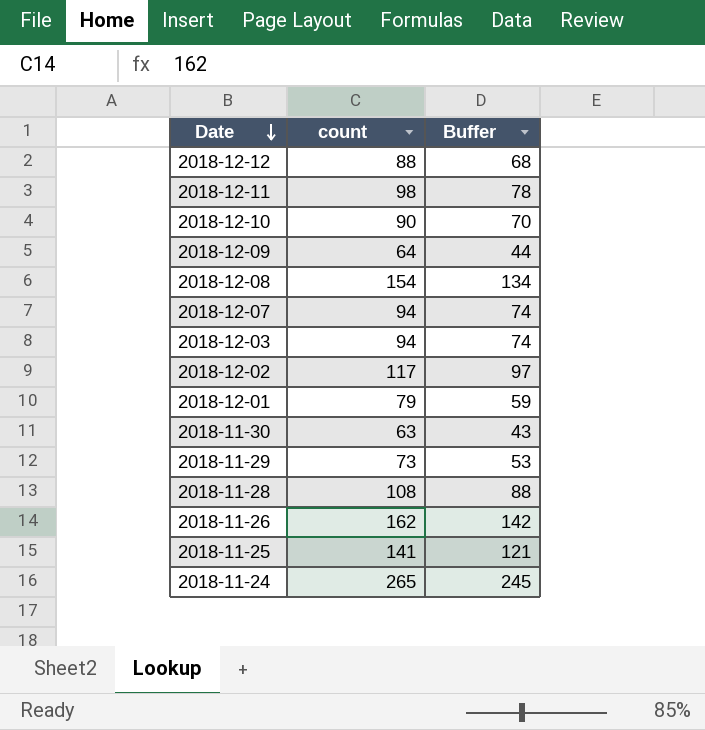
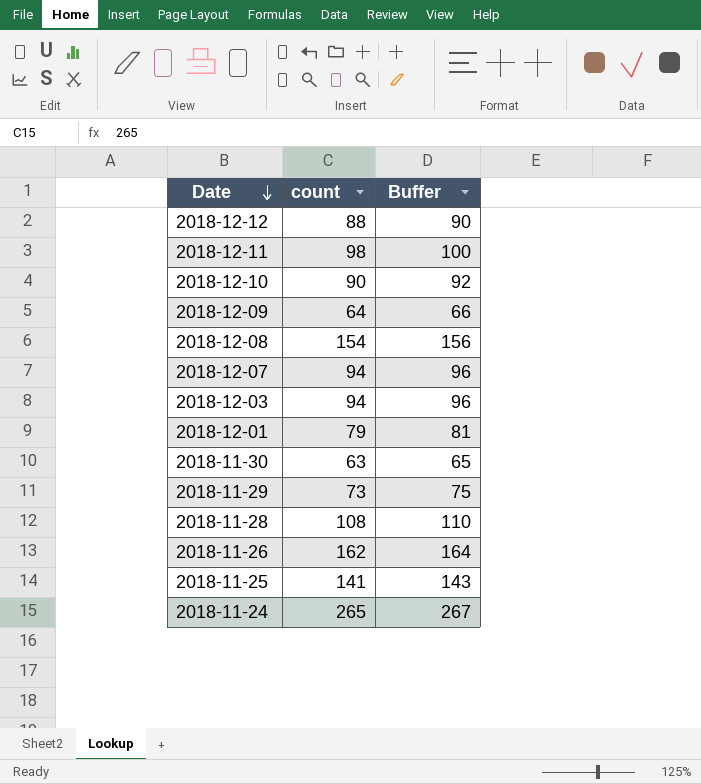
column Buffer | formula: [count] - 20 -> [count] + 2
row 2018-12-02: 117 | 97 -> none

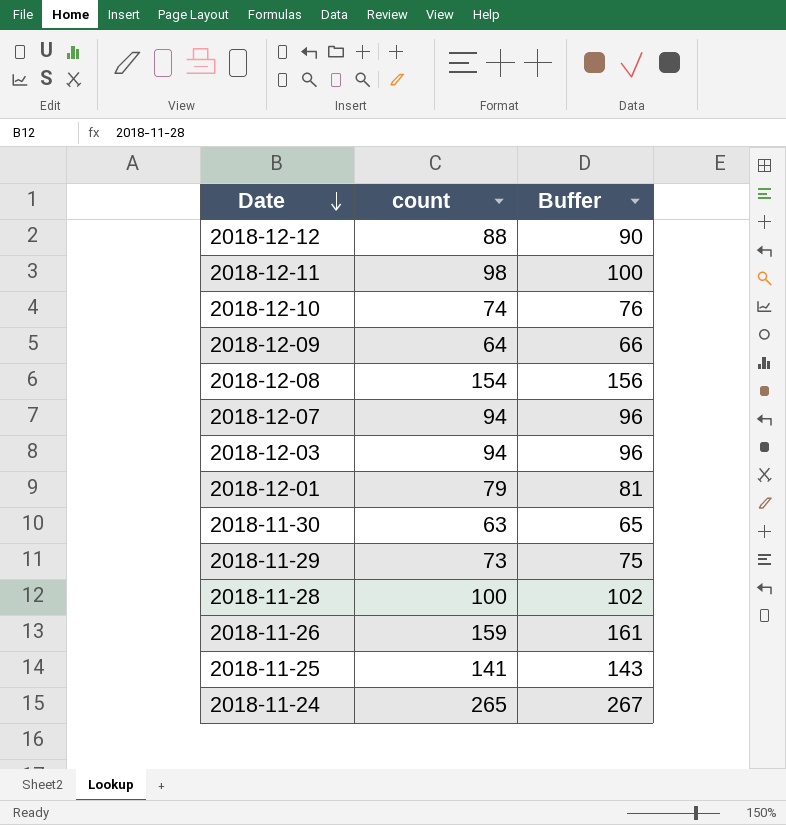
2018-12-10 | count: 90 -> 74
2018-12-10 | Buffer: 92 -> 76
2018-11-28 | count: 108 -> 100
2018-11-28 | Buffer: 110 -> 102
2018-11-26 | count: 162 -> 159
2018-11-26 | Buffer: 164 -> 161

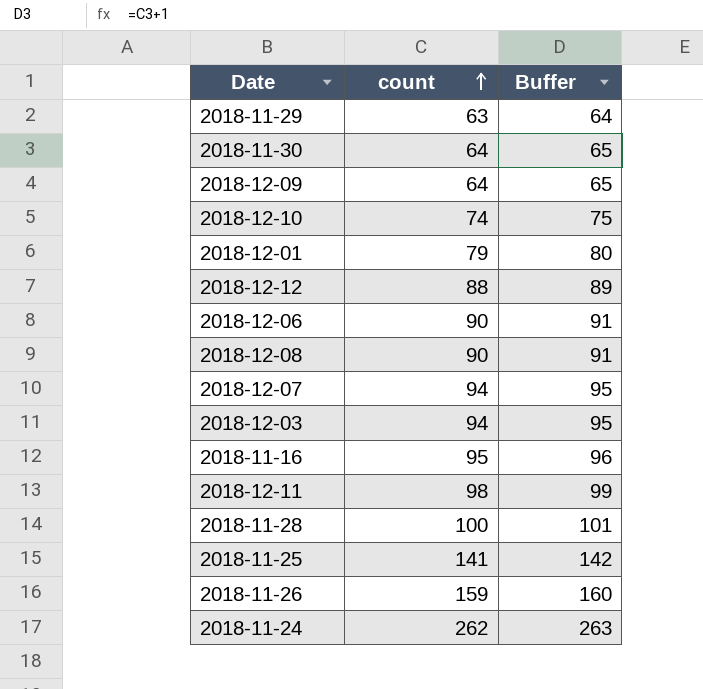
row order: Date descending -> count ascending
column Buffer | formula: [count] + 2 -> [count] + 1
2018-11-29 | count: 73 -> 63
2018-11-30 | count: 63 -> 64
row 2018-12-06: none -> 90 | 91
2018-12-08 | count: 154 -> 90
row 2018-11-16: none -> 95 | 96
2018-11-24 | count: 265 -> 262

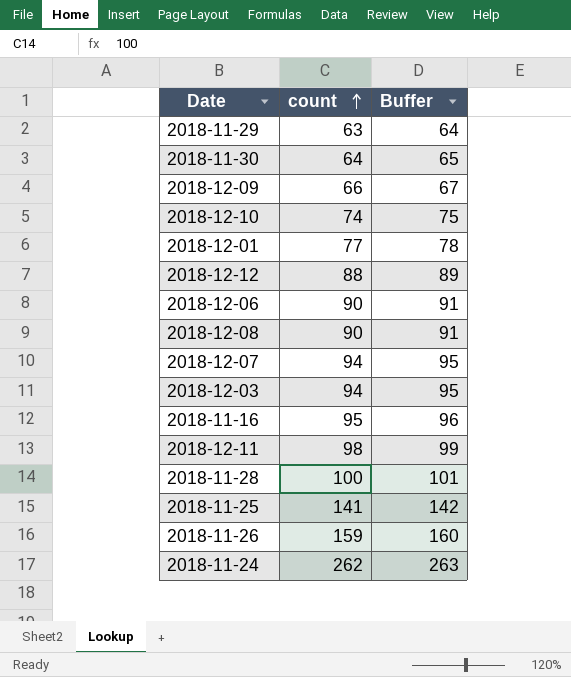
2018-12-09 | count: 64 -> 66
2018-12-09 | Buffer: 65 -> 67
2018-12-01 | count: 79 -> 77
2018-12-01 | Buffer: 80 -> 78

